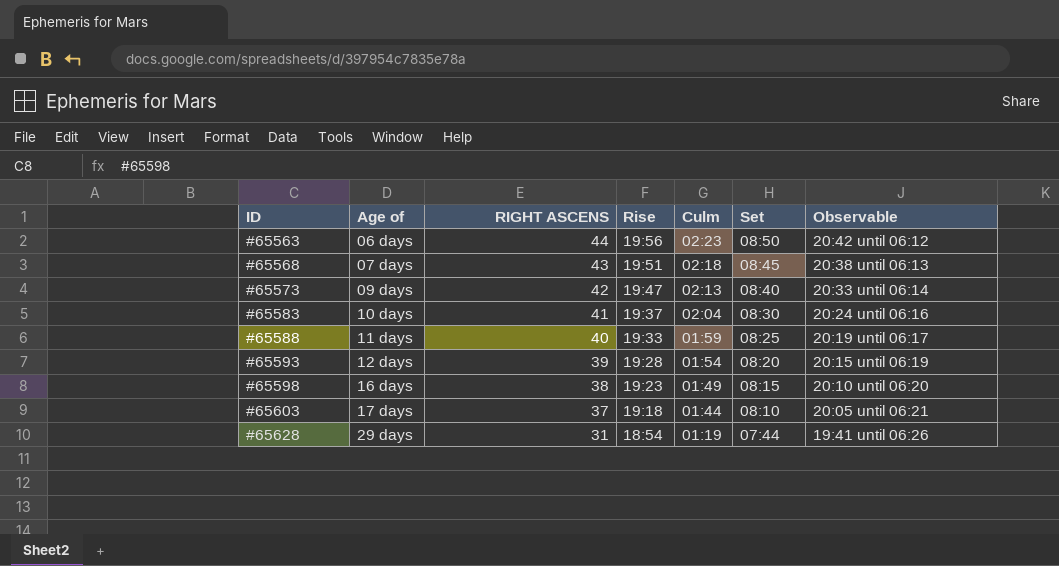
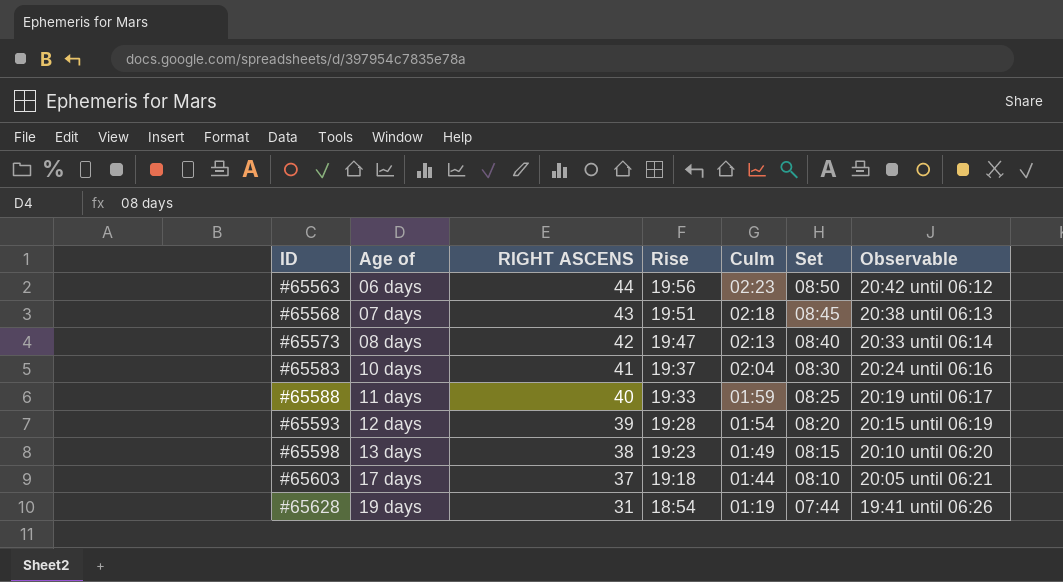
#65573 | Age of: 09 days -> 08 days
#65598 | Age of: 16 days -> 13 days
#65628 | Age of: 29 days -> 19 days

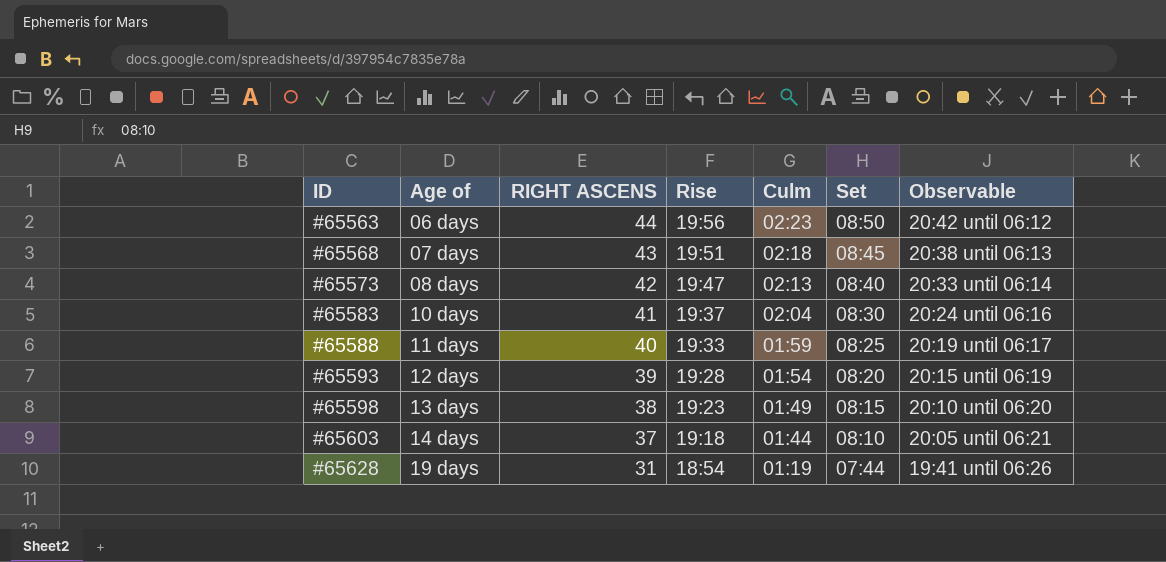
#65603 | Age of: 17 days -> 14 days

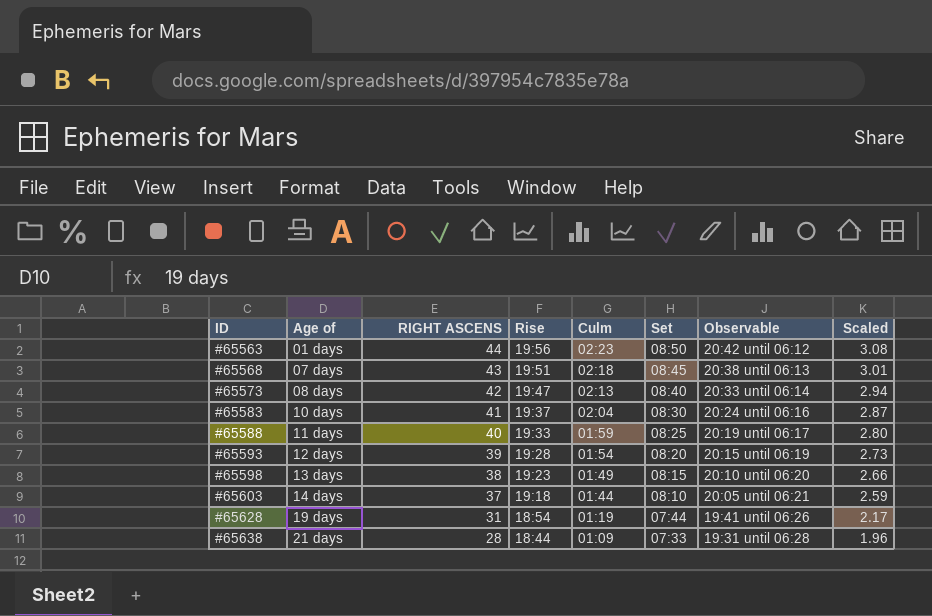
column Scaled | formula: none -> [RIGHT ASCENS] * 0.07
#65563 | Age of: 06 days -> 01 days
row #65638: none -> 21 days | 28 | 18:44 | 01:09 | 07:33 | 19:31 until 06:28 | 1.96

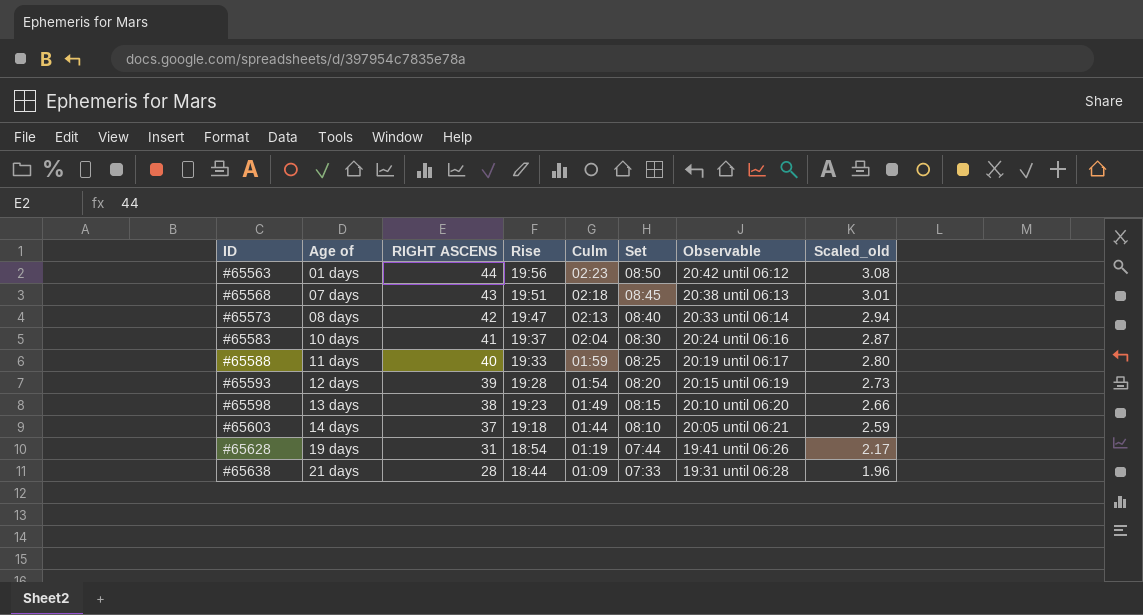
column name: Scaled -> Scaled_old

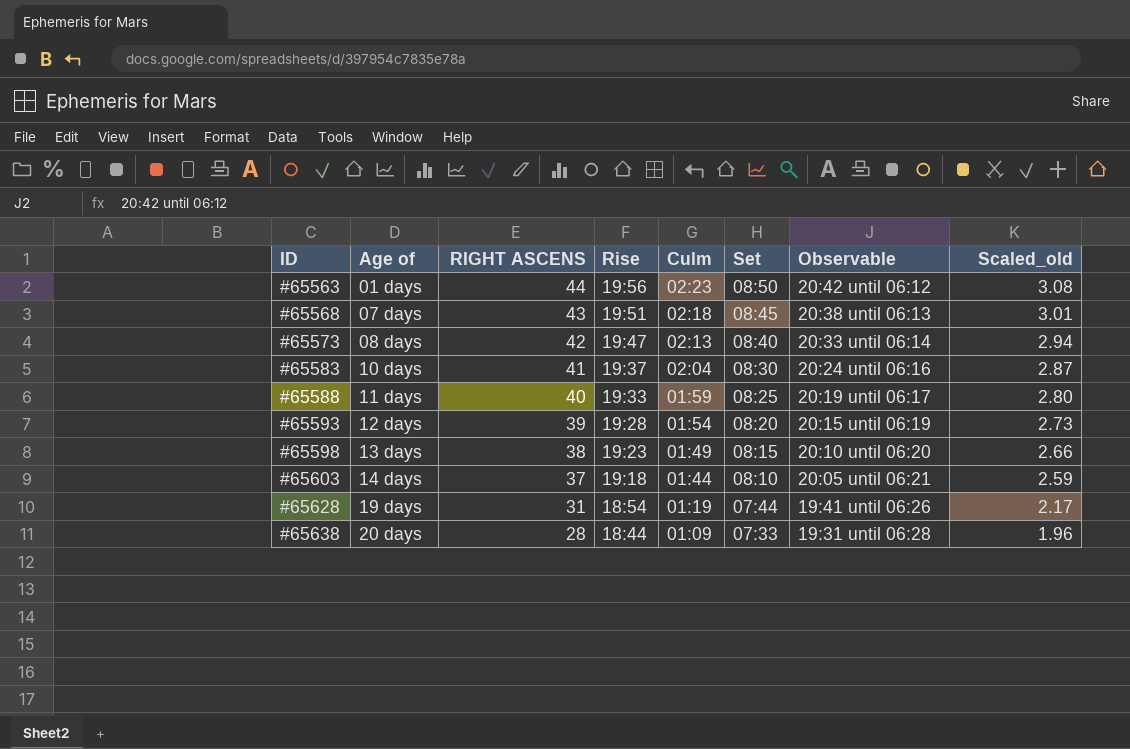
#65638 | Age of: 21 days -> 20 days

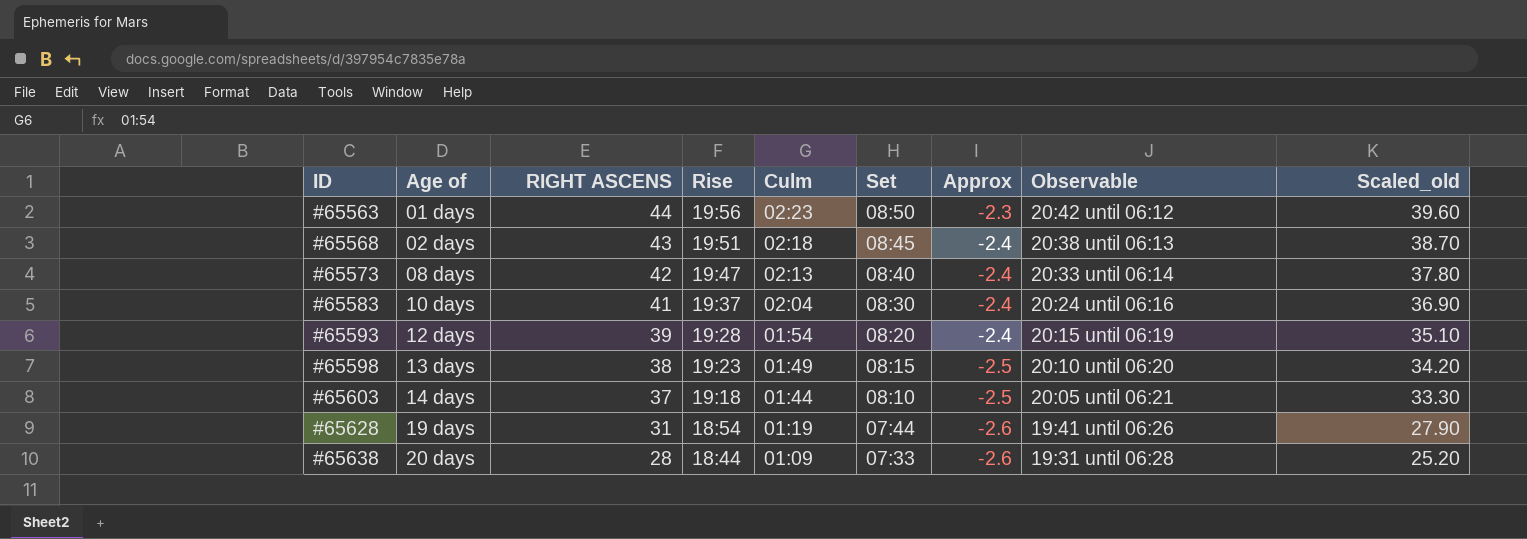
column Approx | position: none -> 7
column Scaled_old | formula: [RIGHT ASCENS] * 0.07 -> [RIGHT ASCENS] * 0.9
row #65588: 11 days | 40 | 19:33 | 01:59 | 08:25 | 20:19 until 06:17 | 2.80 -> none
#65568 | Age of: 07 days -> 02 days

